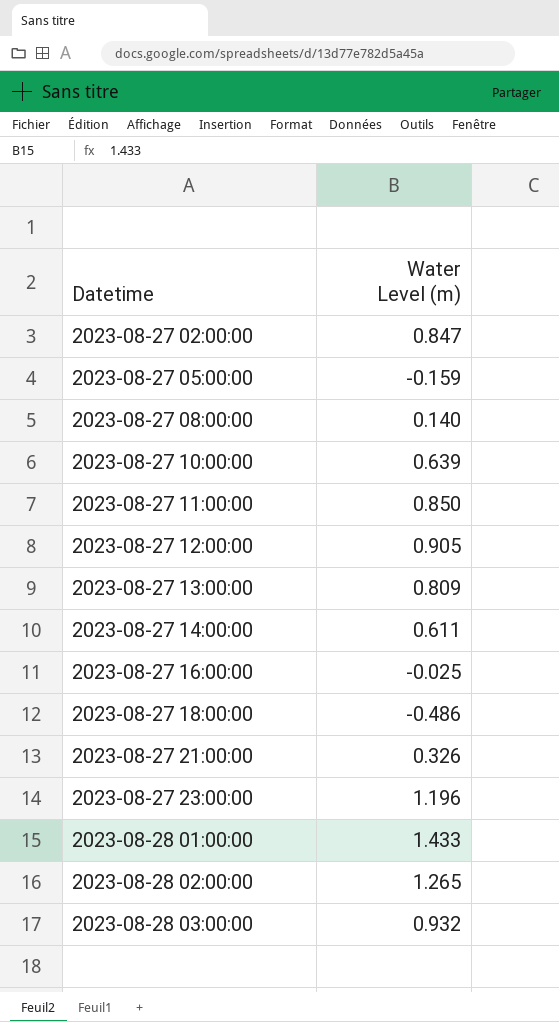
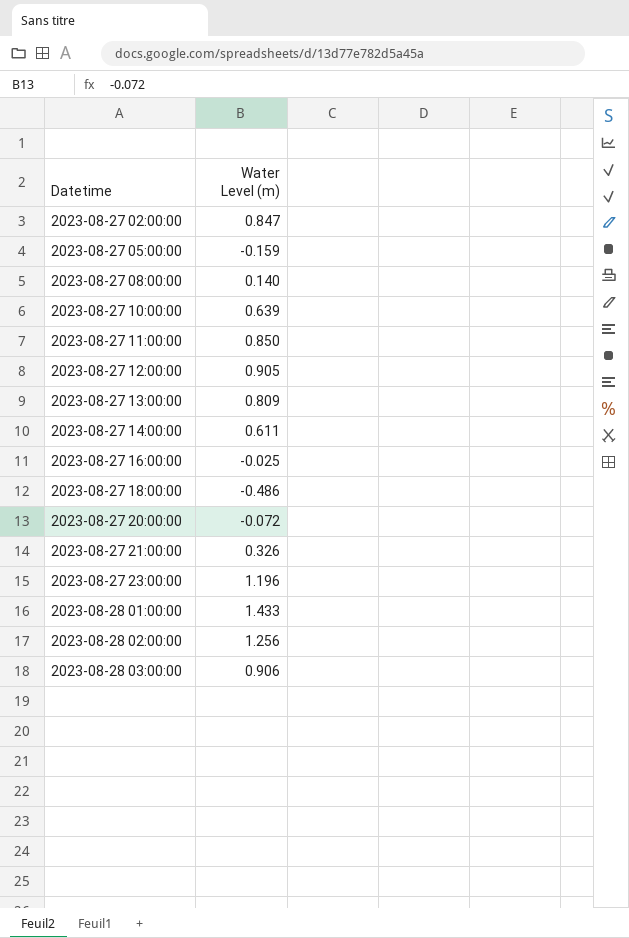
row 2023-08-27 20:00:00: none -> -0.072
2023-08-28 02:00:00 | Water Level (m): 1.265 -> 1.256
2023-08-28 03:00:00 | Water Level (m): 0.932 -> 0.906

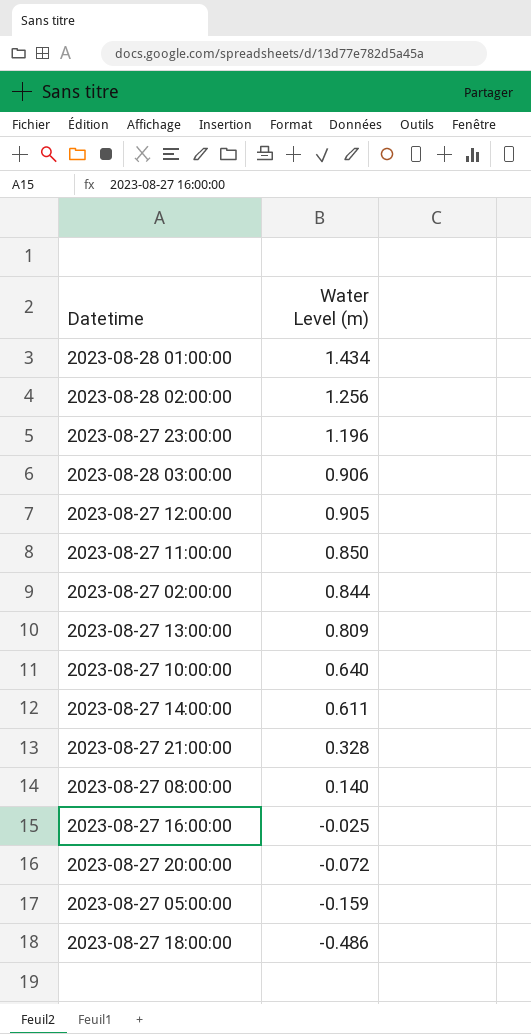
row order: Datetime ascending -> Water Level (m) descending
2023-08-28 01:00:00 | Water Level (m): 1.433 -> 1.434
2023-08-27 02:00:00 | Water Level (m): 0.847 -> 0.844
2023-08-27 10:00:00 | Water Level (m): 0.639 -> 0.640
2023-08-27 21:00:00 | Water Level (m): 0.326 -> 0.328

